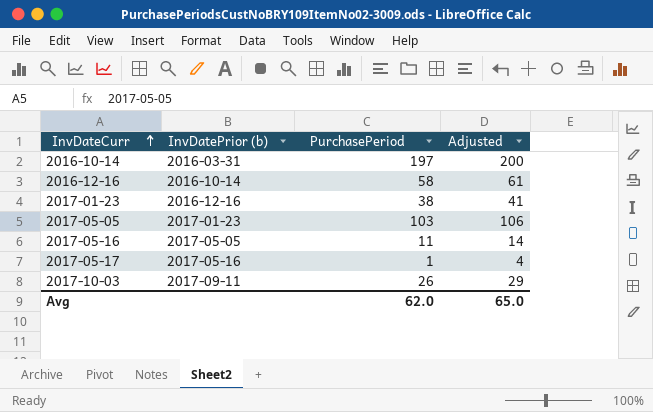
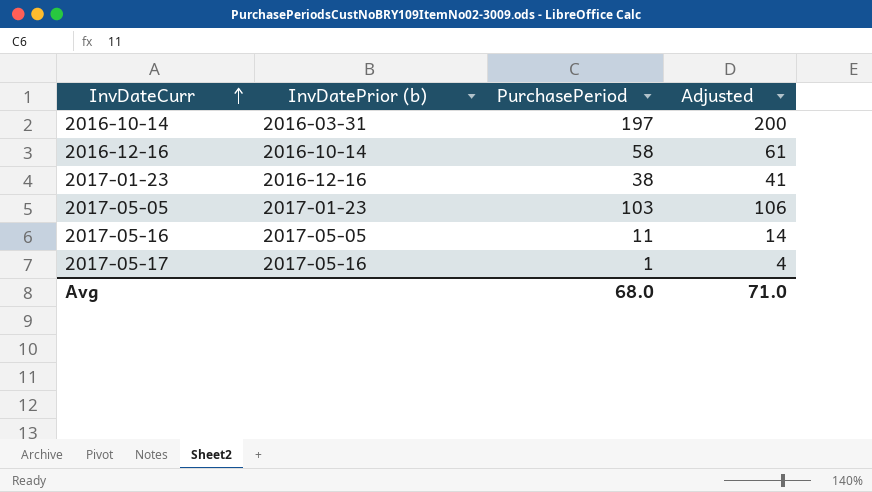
row 2017-10-03: 2017-09-11 | 26 | 29 -> none
Avg | PurchasePeriod: 62.0 -> 68.0
Avg | Adjusted: 65.0 -> 71.0

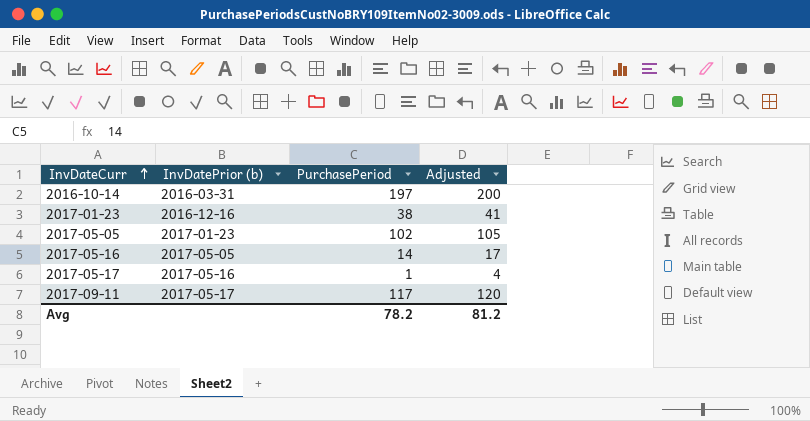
row 2016-12-16: 2016-10-14 | 58 | 61 -> none
2017-05-05 | PurchasePeriod: 103 -> 102
2017-05-05 | Adjusted: 106 -> 105
2017-05-16 | PurchasePeriod: 11 -> 14
2017-05-16 | Adjusted: 14 -> 17
row 2017-09-11: none -> 2017-05-17 | 117 | 120
Avg | PurchasePeriod: 68.0 -> 78.2
Avg | Adjusted: 71.0 -> 81.2

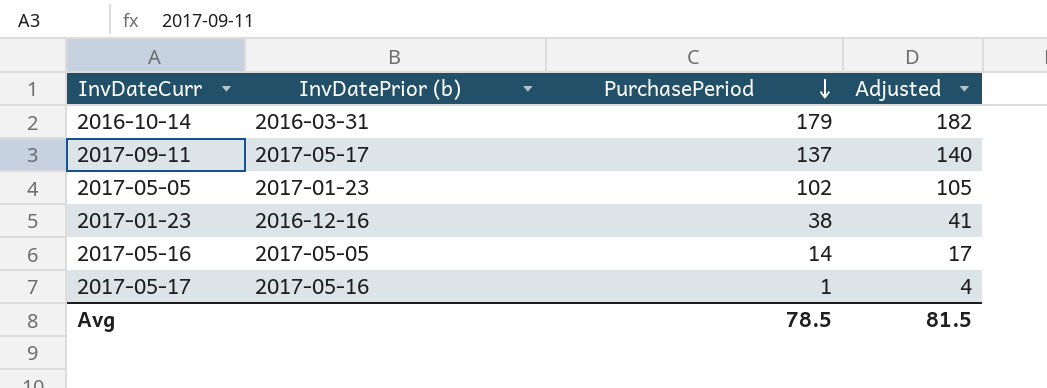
row order: InvDateCurr ascending -> PurchasePeriod descending
2016-10-14 | PurchasePeriod: 197 -> 179
2016-10-14 | Adjusted: 200 -> 182
2017-09-11 | PurchasePeriod: 117 -> 137
2017-09-11 | Adjusted: 120 -> 140
Avg | PurchasePeriod: 78.2 -> 78.5
Avg | Adjusted: 81.2 -> 81.5

